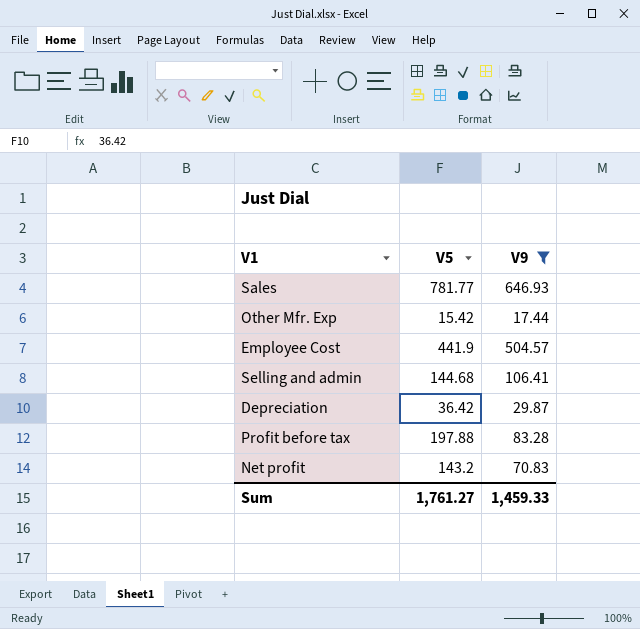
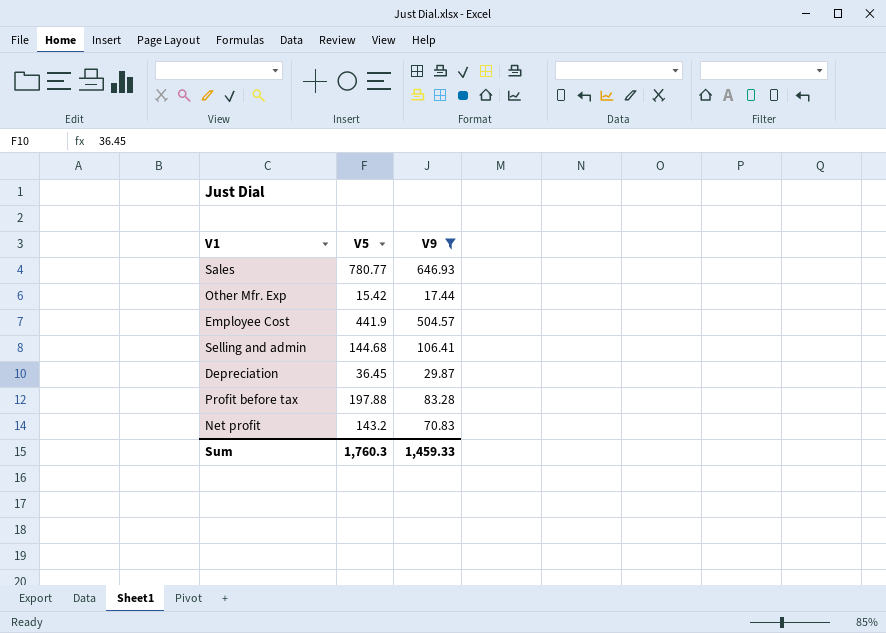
Sales | V5: 781.77 -> 780.77
Depreciation | V5: 36.42 -> 36.45
Sum | V5: 1,761.27 -> 1,760.3

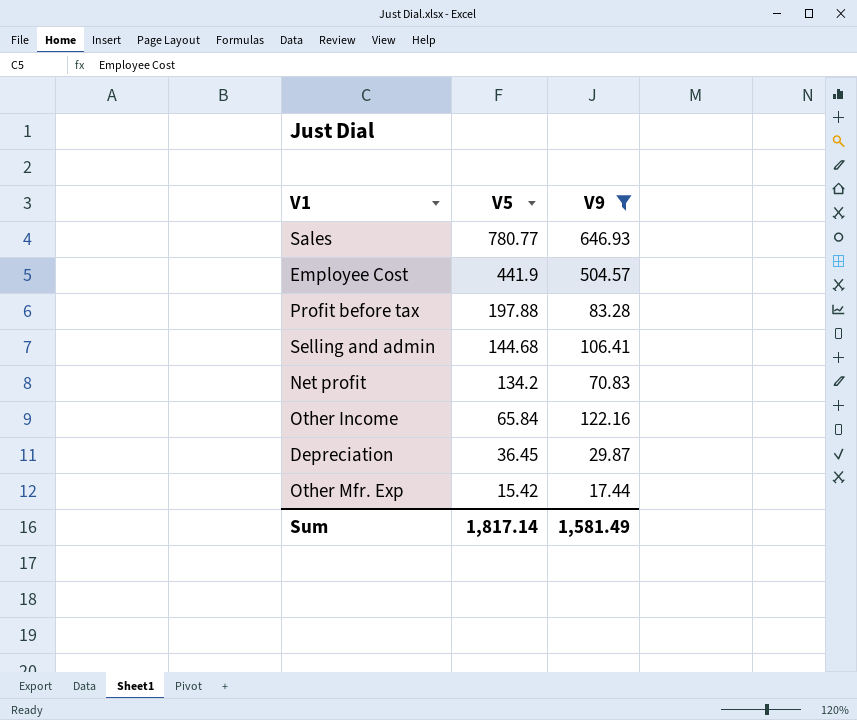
row order: none -> V5 descending
Net profit | V5: 143.2 -> 134.2
row Other Income: none -> 65.84 | 122.16
Sum | V5: 1,760.3 -> 1,817.14
Sum | V9: 1,459.33 -> 1,581.49

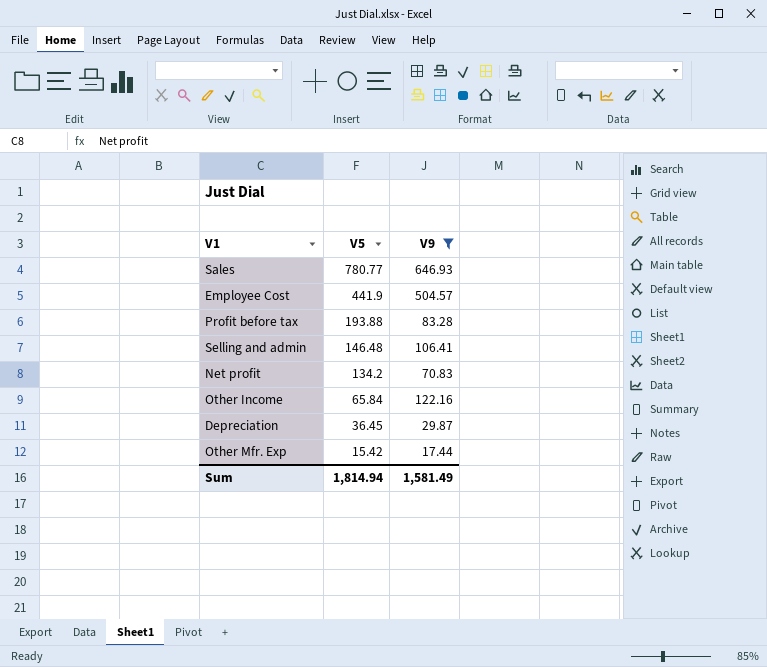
Profit before tax | V5: 197.88 -> 193.88
Selling and admin | V5: 144.68 -> 146.48
Sum | V5: 1,817.14 -> 1,814.94

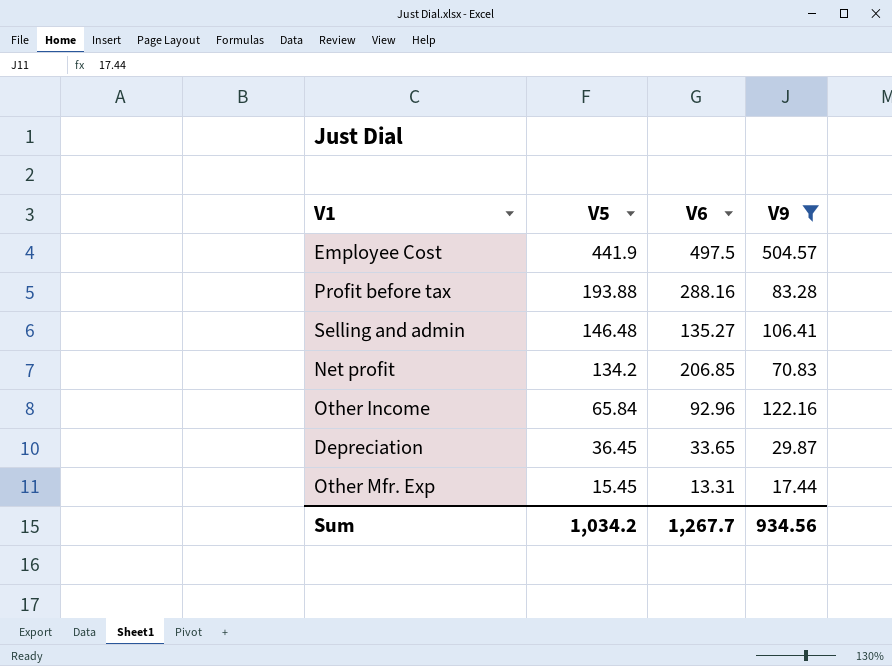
column V6 | position: none -> 3
row Sales: 780.77 | 646.93 -> none
Other Mfr. Exp | V5: 15.42 -> 15.45
Sum | V5: 1,814.94 -> 1,034.2
Sum | V9: 1,581.49 -> 934.56

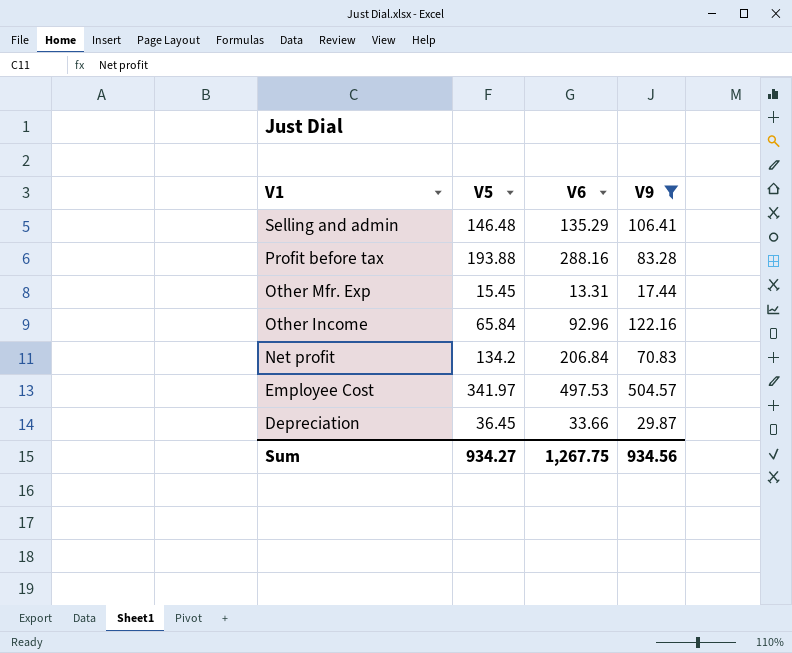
row order: V5 descending -> V1 descending
Selling and admin | V6: 135.27 -> 135.29
Net profit | V6: 206.85 -> 206.84
Employee Cost | V5: 441.9 -> 341.97
Employee Cost | V6: 497.5 -> 497.53
Depreciation | V6: 33.65 -> 33.66
Sum | V5: 1,034.2 -> 934.27
Sum | V6: 1,267.7 -> 1,267.75

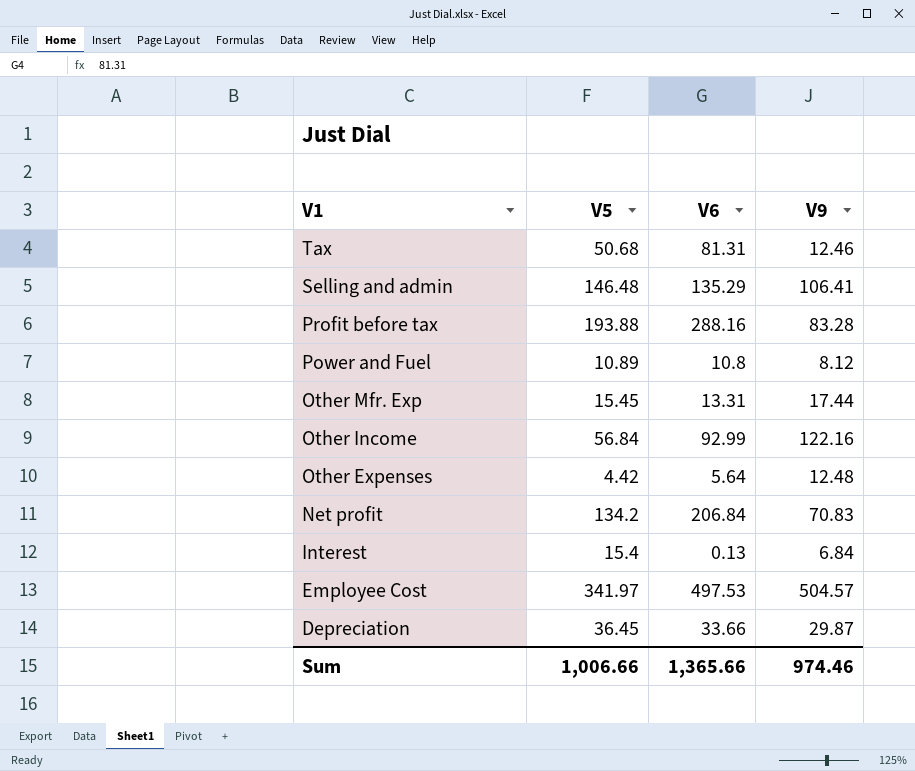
filter: V9 >= 17.44 -> none
Other Income | V5: 65.84 -> 56.84
Other Income | V6: 92.96 -> 92.99
Sum | V5: 934.27 -> 1,006.66
Sum | V6: 1,267.75 -> 1,365.66
Sum | V9: 934.56 -> 974.46

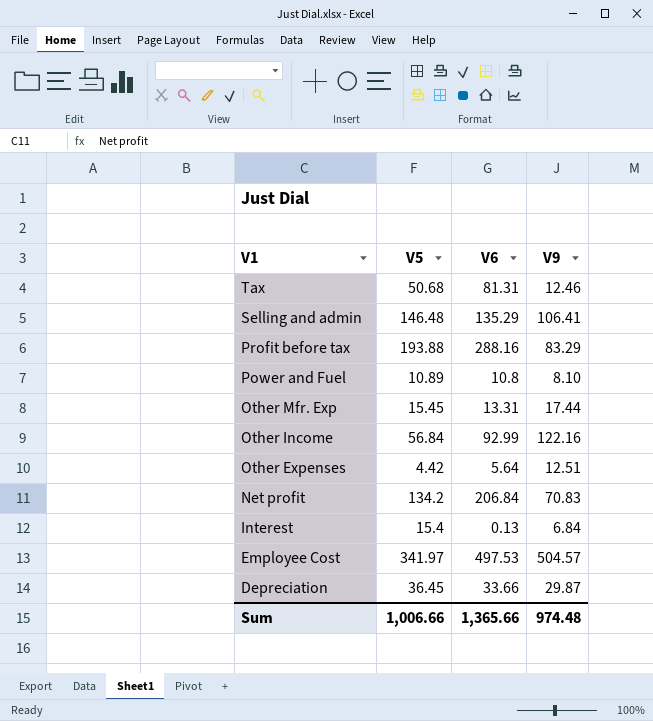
Profit before tax | V9: 83.28 -> 83.29
Power and Fuel | V9: 8.12 -> 8.10
Other Expenses | V9: 12.48 -> 12.51
Sum | V9: 974.46 -> 974.48

